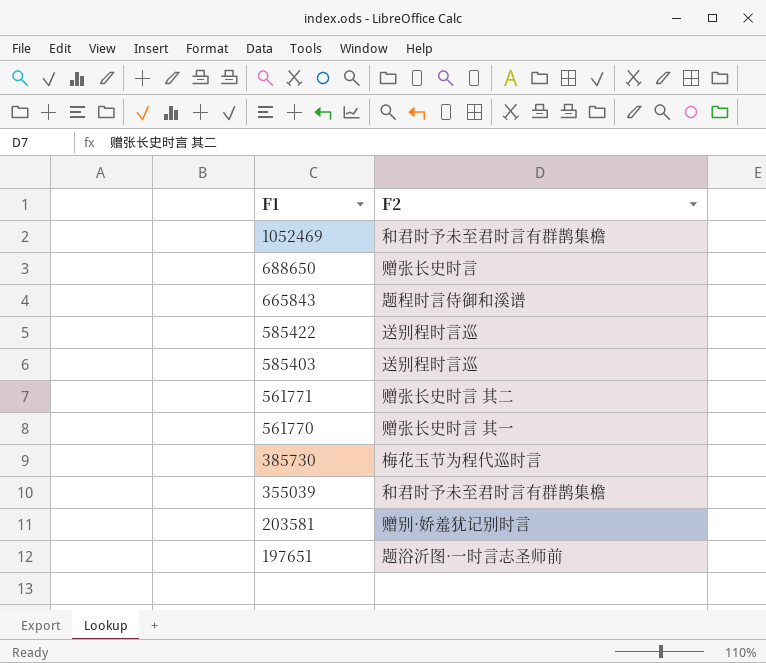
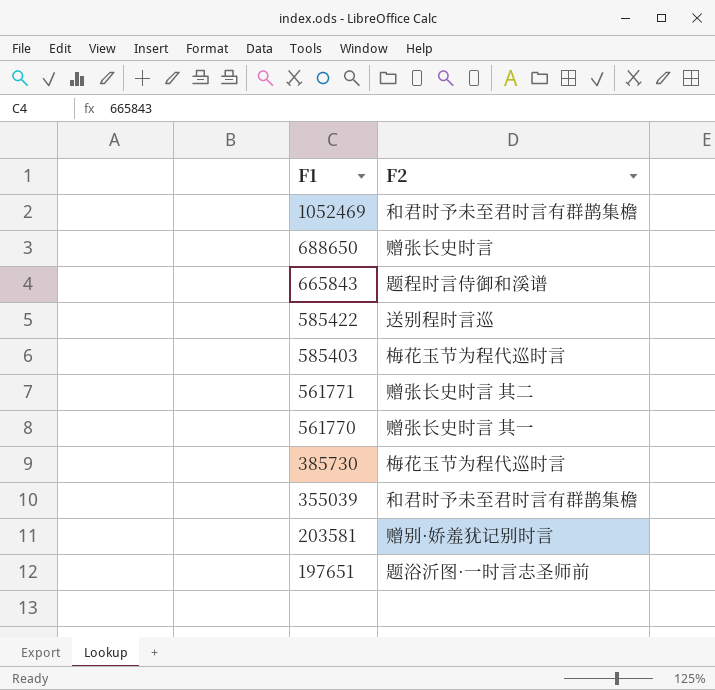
585403 | F2: 送别程时言巡 -> 梅花玉节为程代巡时言

